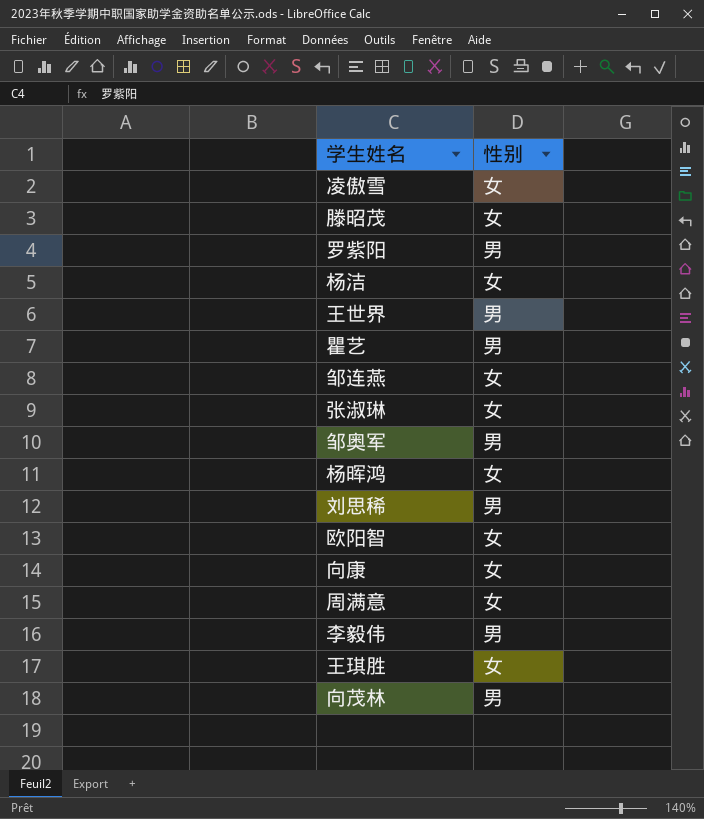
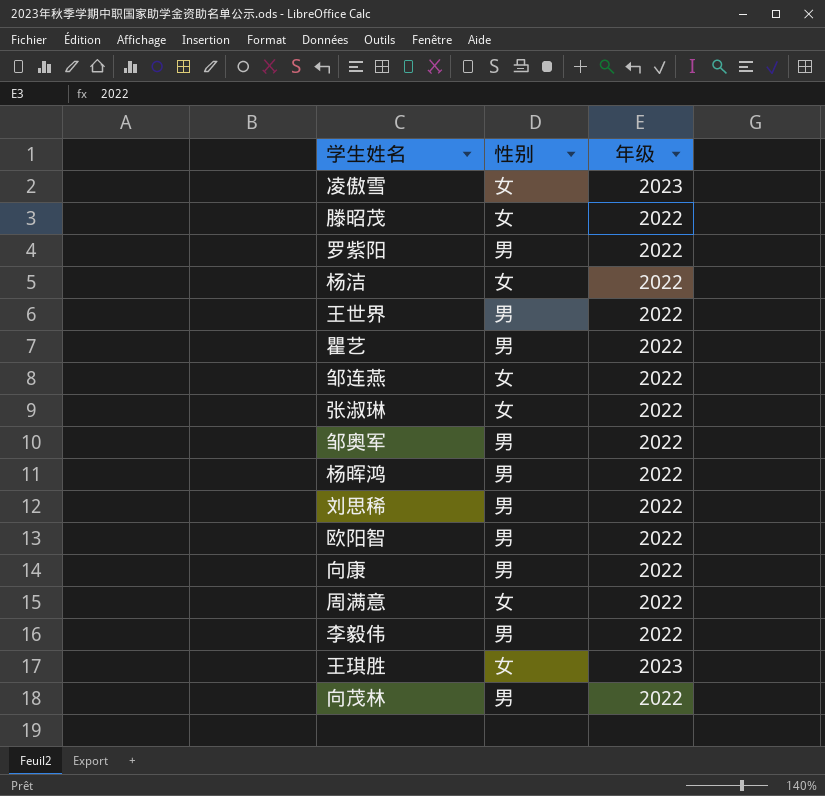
column 年级 | position: none -> 3
杨晖鸿 | 性别: 女 -> 男
欧阳智 | 性别: 女 -> 男
向康 | 性别: 女 -> 男

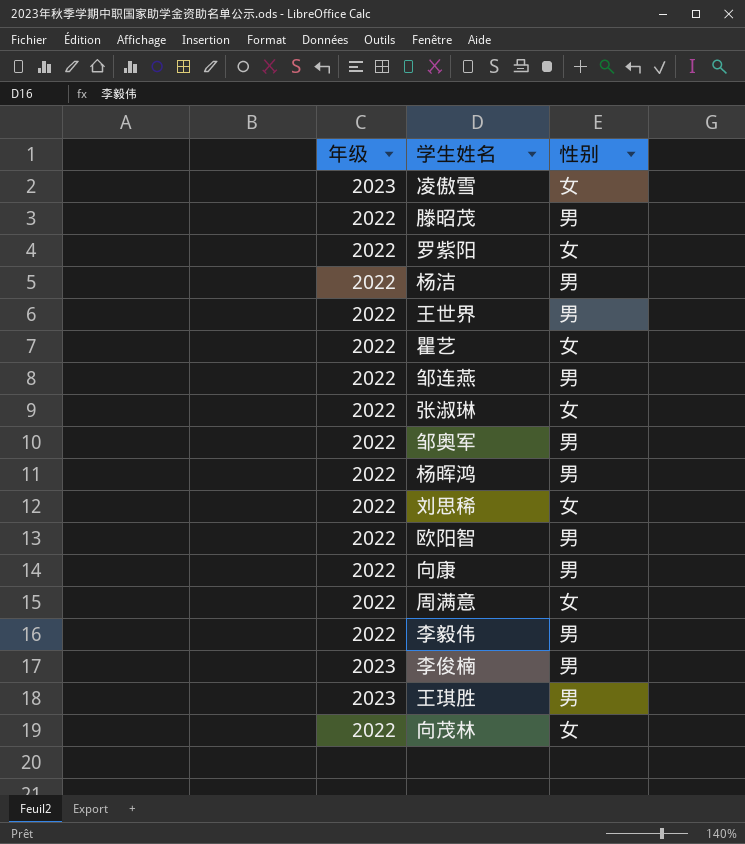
column 年级 | position: 3 -> 1
滕昭茂 | 性别: 女 -> 男
罗紫阳 | 性别: 男 -> 女
杨洁 | 性别: 女 -> 男
瞿艺 | 性别: 男 -> 女
邹连燕 | 性别: 女 -> 男
刘思稀 | 性别: 男 -> 女
row 李俊楠: none -> 2023 | 男
王琪胜 | 性别: 女 -> 男
向茂林 | 性别: 男 -> 女

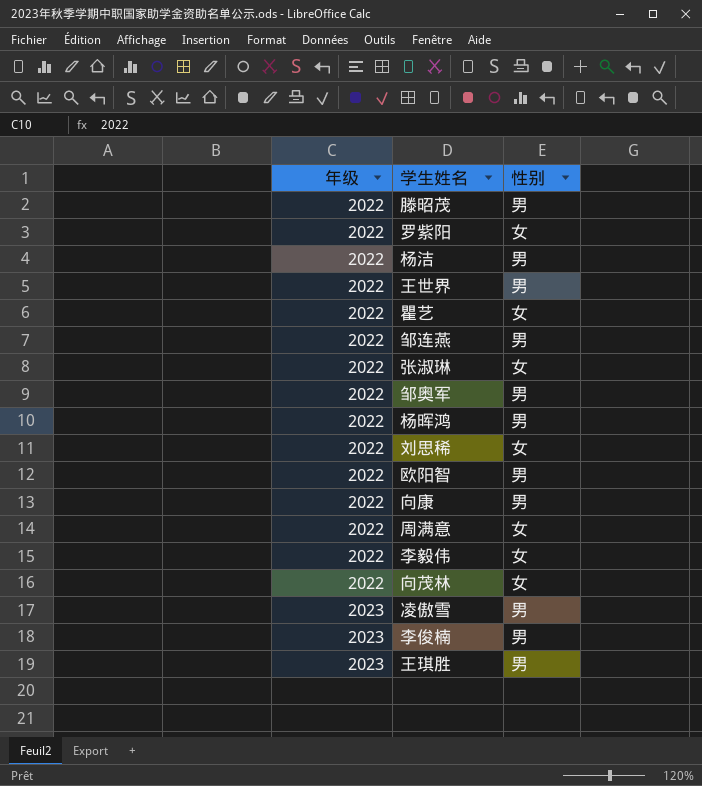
row order: none -> 年级 ascending
李毅伟 | 性别: 男 -> 女
凌傲雪 | 性别: 女 -> 男

